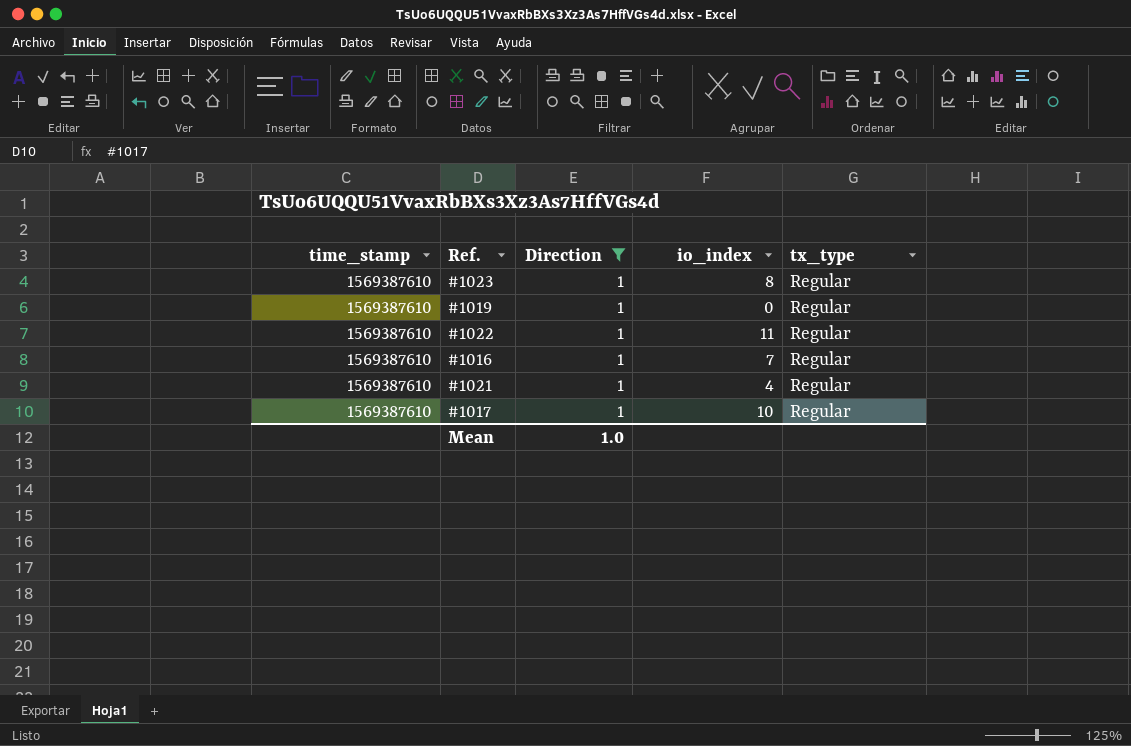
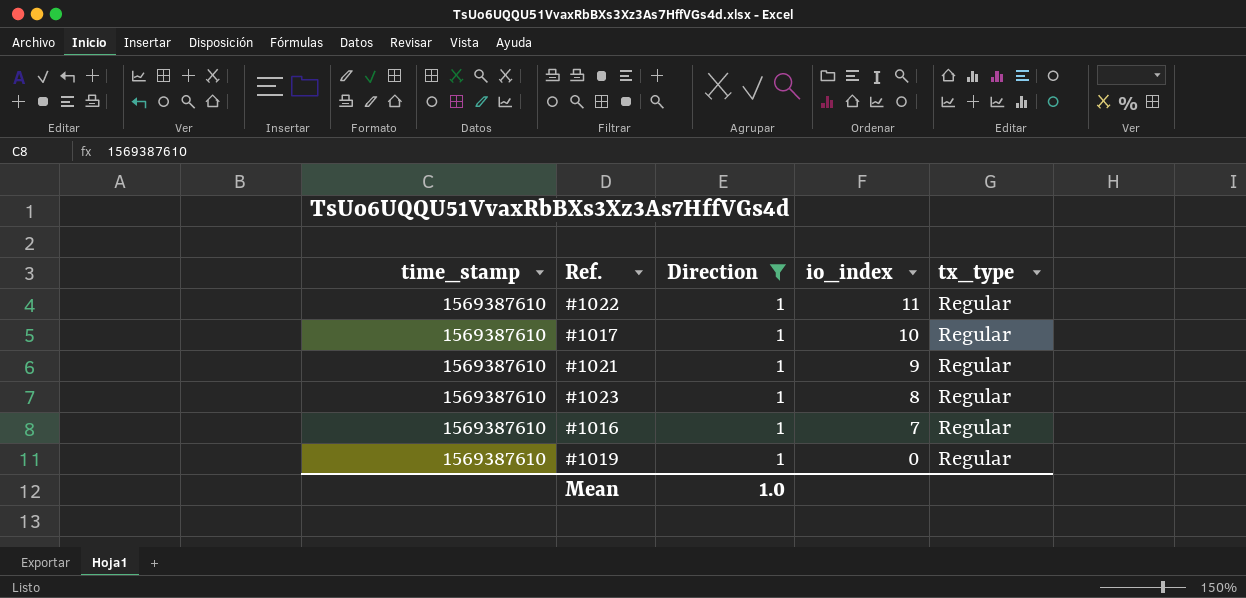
row order: none -> io_index descending
#1021 | io_index: 4 -> 9

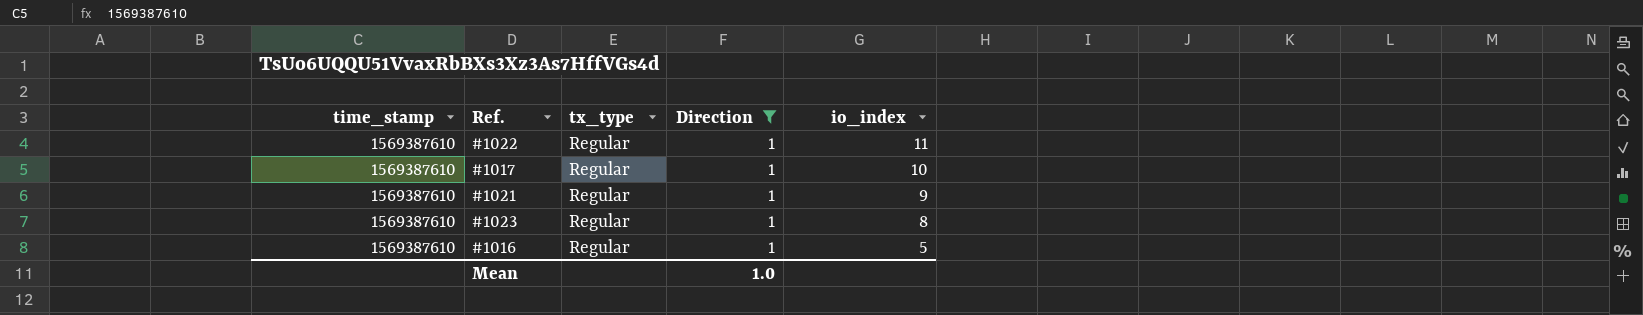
column tx_type | position: 5 -> 3
row #1019: 1569387610 | 1 | 0 | Regular -> none
#1016 | io_index: 7 -> 5

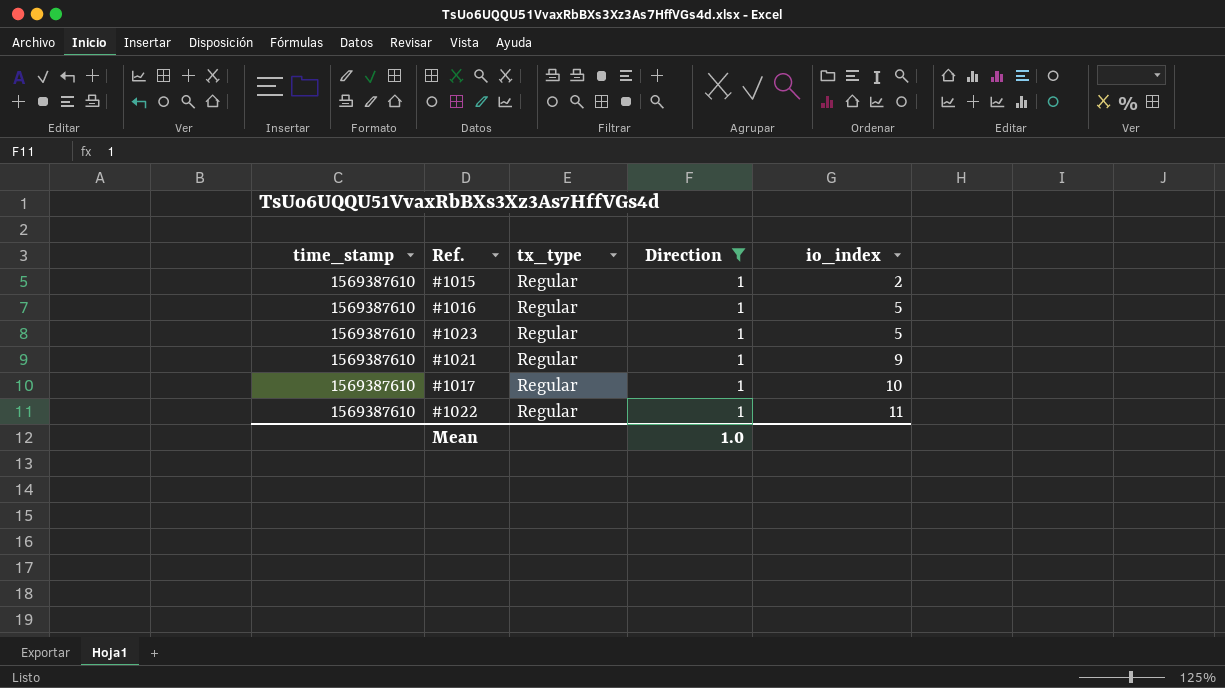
row order: io_index descending -> io_index ascending
row #1015: none -> 1569387610 | Regular | 1 | 2
#1023 | io_index: 8 -> 5

